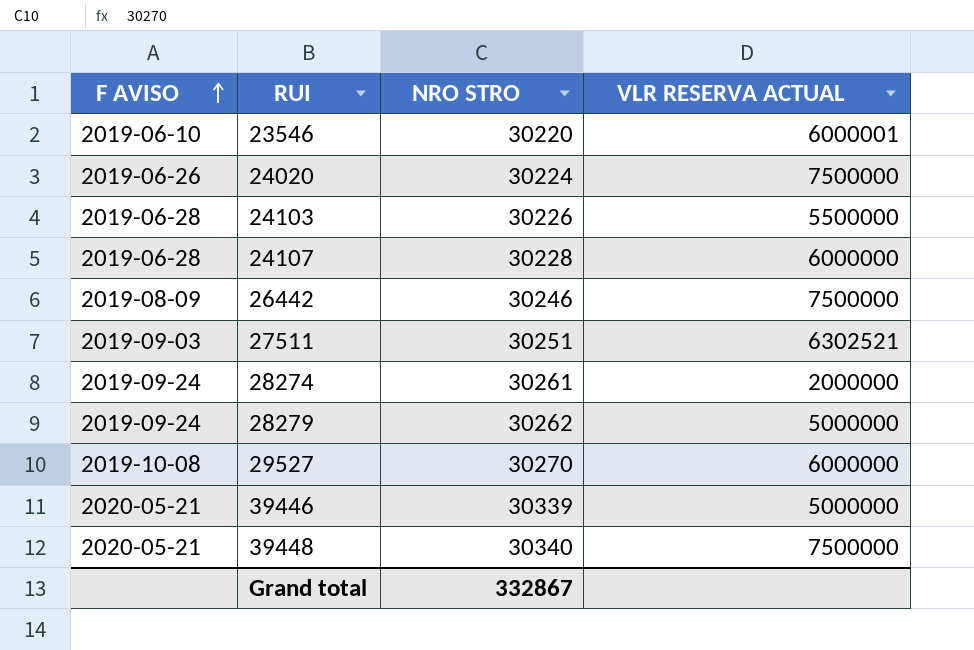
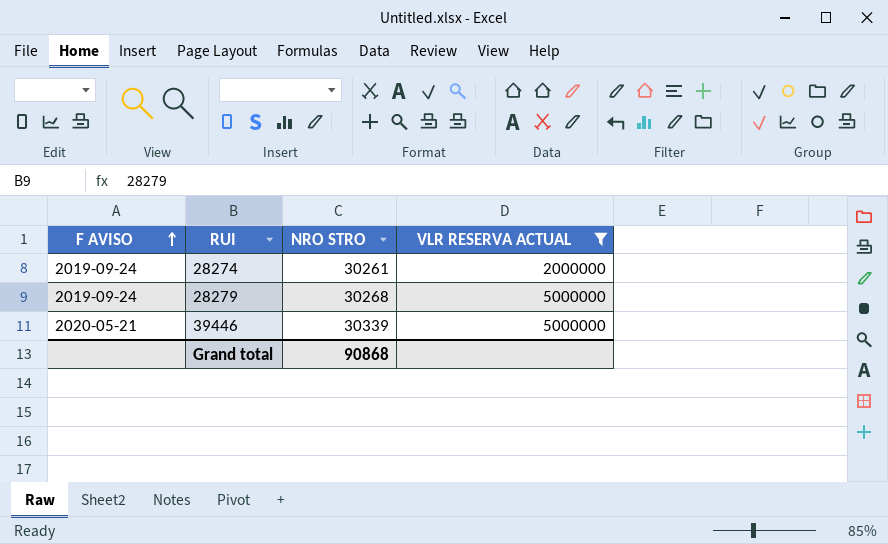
filter: none -> VLR RESERVA ACTUAL <= 5000000
28279 | NRO STRO: 30262 -> 30268
Grand total | NRO STRO: 332867 -> 90868

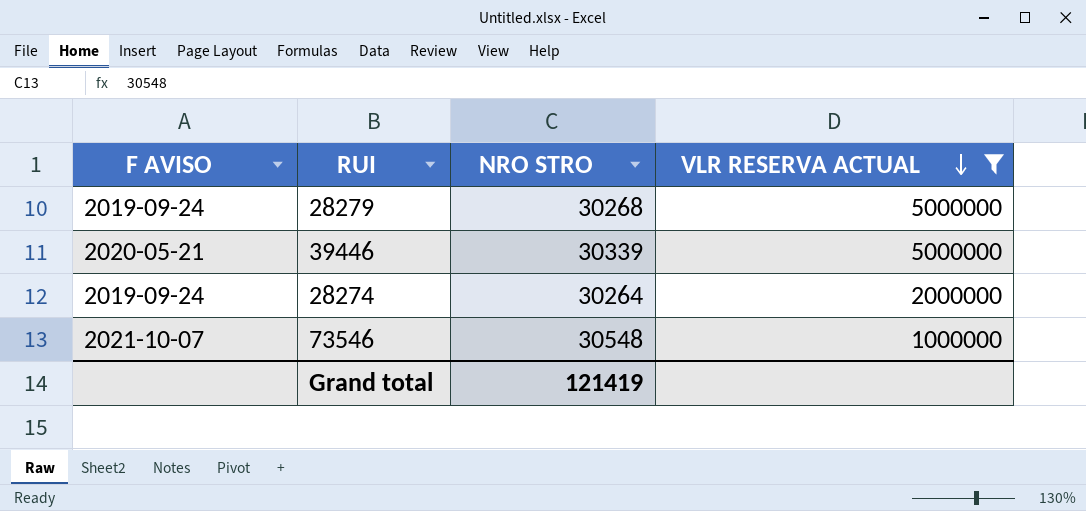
row order: F AVISO ascending -> VLR RESERVA ACTUAL descending
28274 | NRO STRO: 30261 -> 30264
row 73546: none -> 2021-10-07 | 30548 | 1000000
Grand total | NRO STRO: 90868 -> 121419

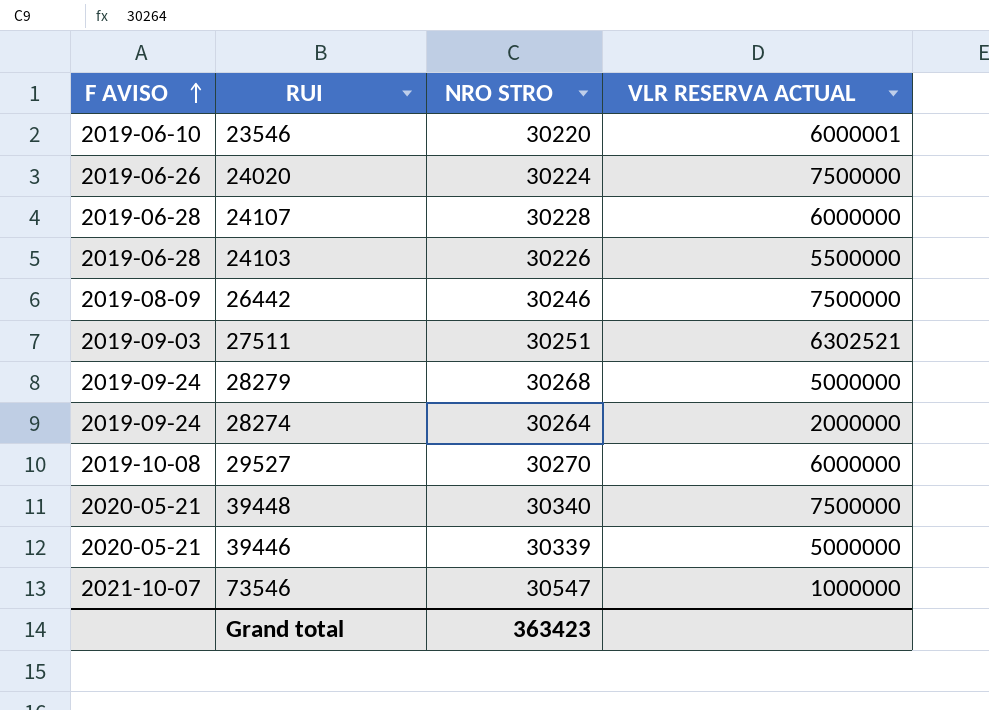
filter: VLR RESERVA ACTUAL <= 5000000 -> none
row order: VLR RESERVA ACTUAL descending -> F AVISO ascending
73546 | NRO STRO: 30548 -> 30547
Grand total | NRO STRO: 121419 -> 363423

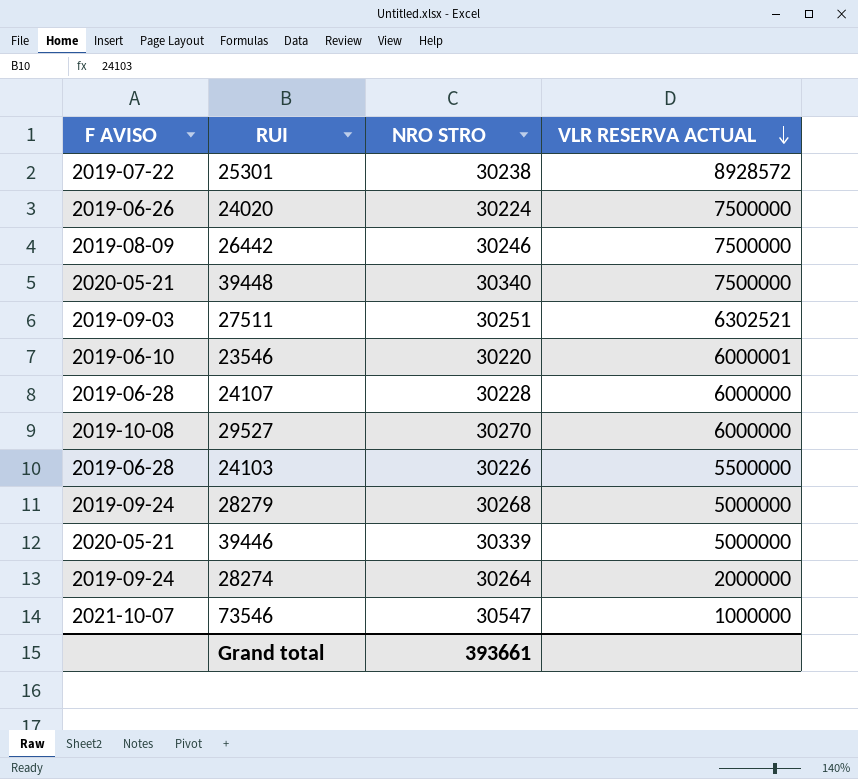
row order: F AVISO ascending -> VLR RESERVA ACTUAL descending
row 25301: none -> 2019-07-22 | 30238 | 8928572
Grand total | NRO STRO: 363423 -> 393661

